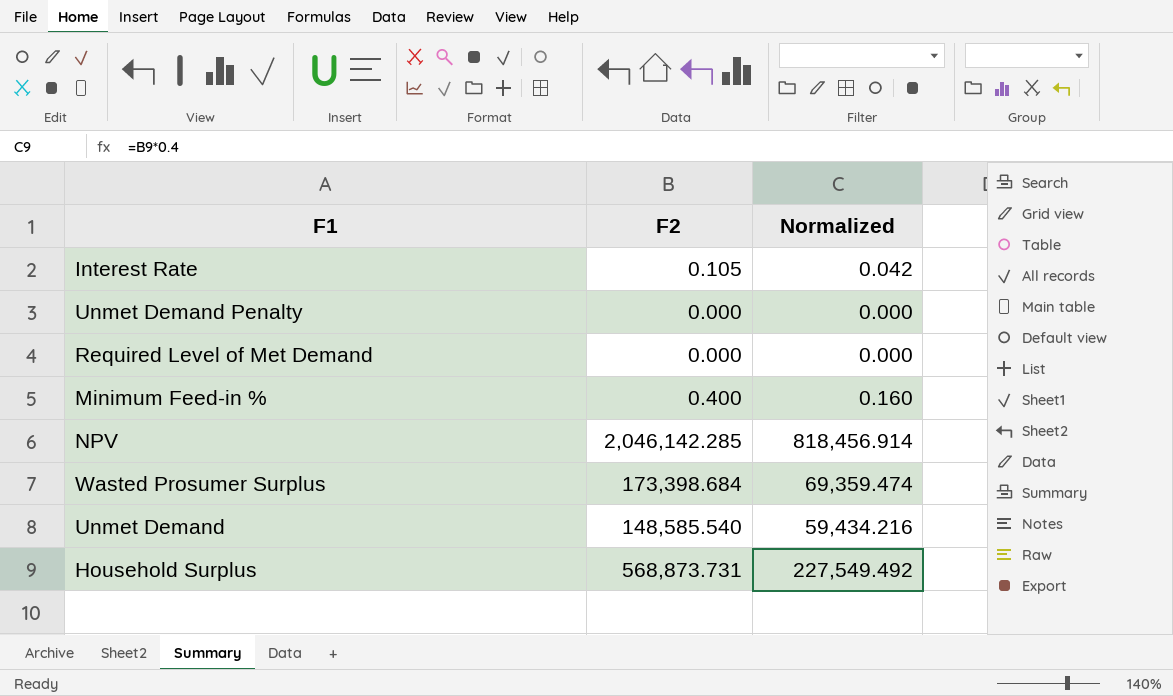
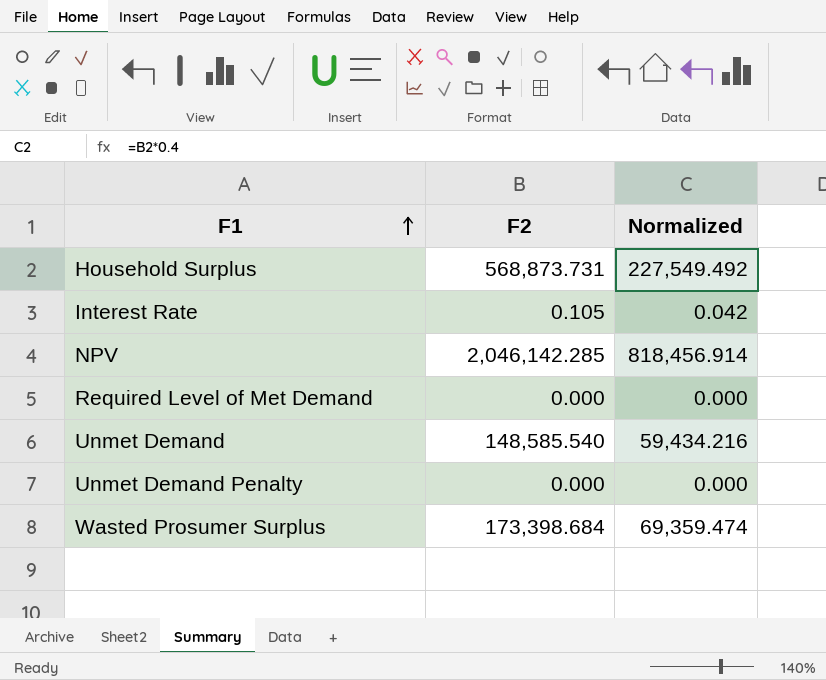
row order: none -> F1 ascending
row Minimum Feed-in %: 0.400 | 0.160 -> none

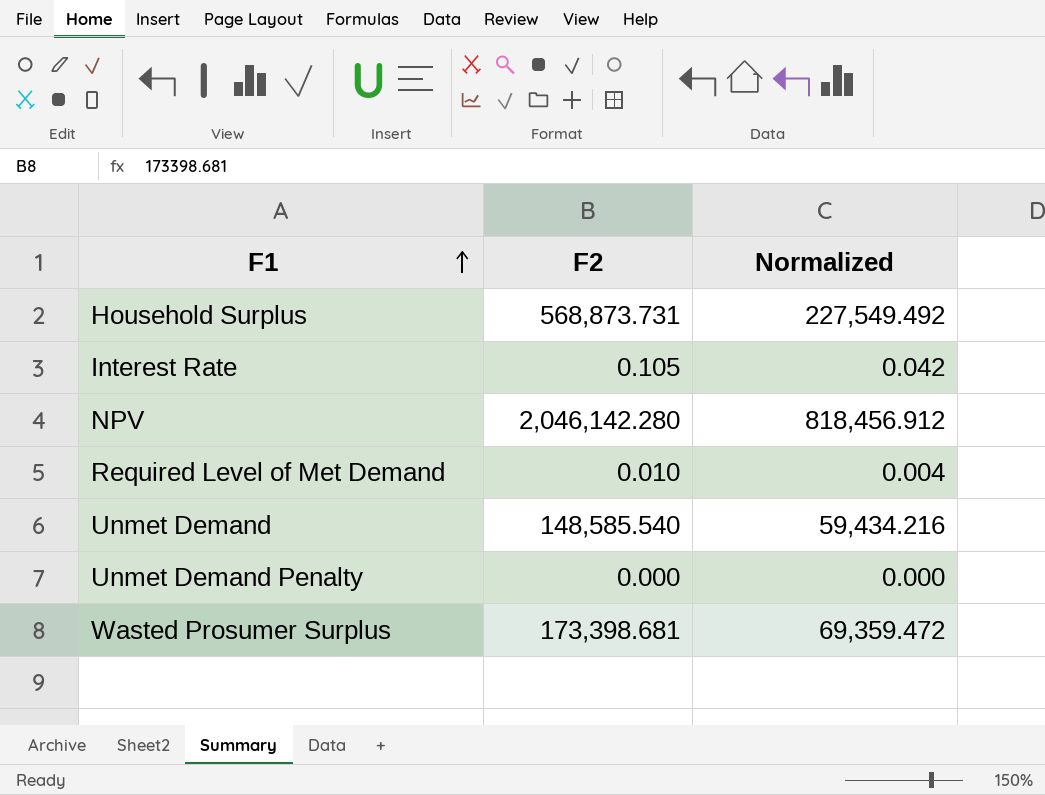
NPV | F2: 2,046,142.285 -> 2,046,142.280
NPV | Normalized: 818,456.914 -> 818,456.912
Required Level of Met Demand | F2: 0.000 -> 0.010
Required Level of Met Demand | Normalized: 0.000 -> 0.004
Wasted Prosumer Surplus | F2: 173,398.684 -> 173,398.681
Wasted Prosumer Surplus | Normalized: 69,359.474 -> 69,359.472

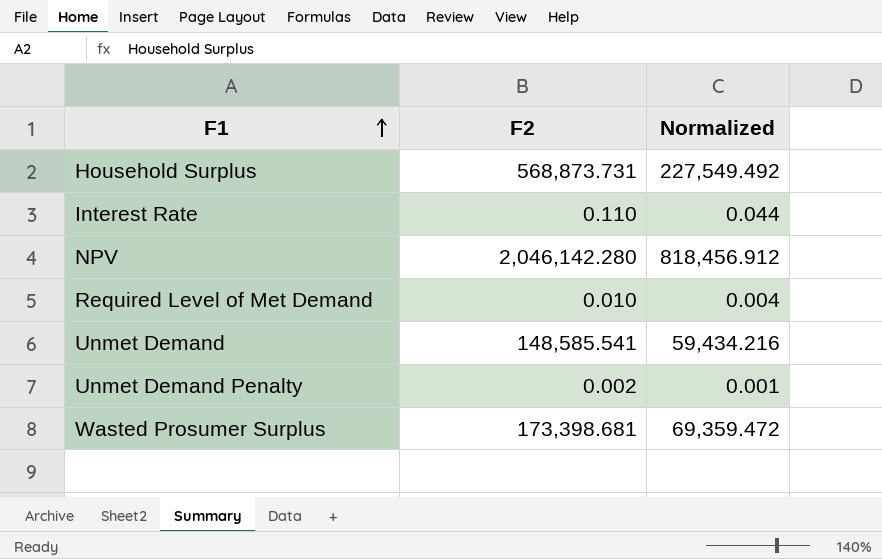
Interest Rate | F2: 0.105 -> 0.110
Interest Rate | Normalized: 0.042 -> 0.044
Unmet Demand | F2: 148,585.540 -> 148,585.541
Unmet Demand Penalty | F2: 0.000 -> 0.002
Unmet Demand Penalty | Normalized: 0.000 -> 0.001

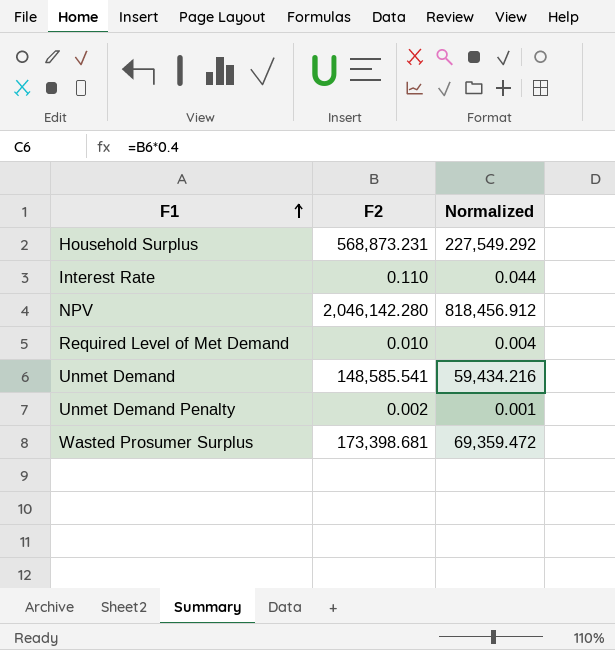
Household Surplus | F2: 568,873.731 -> 568,873.231
Household Surplus | Normalized: 227,549.492 -> 227,549.292

